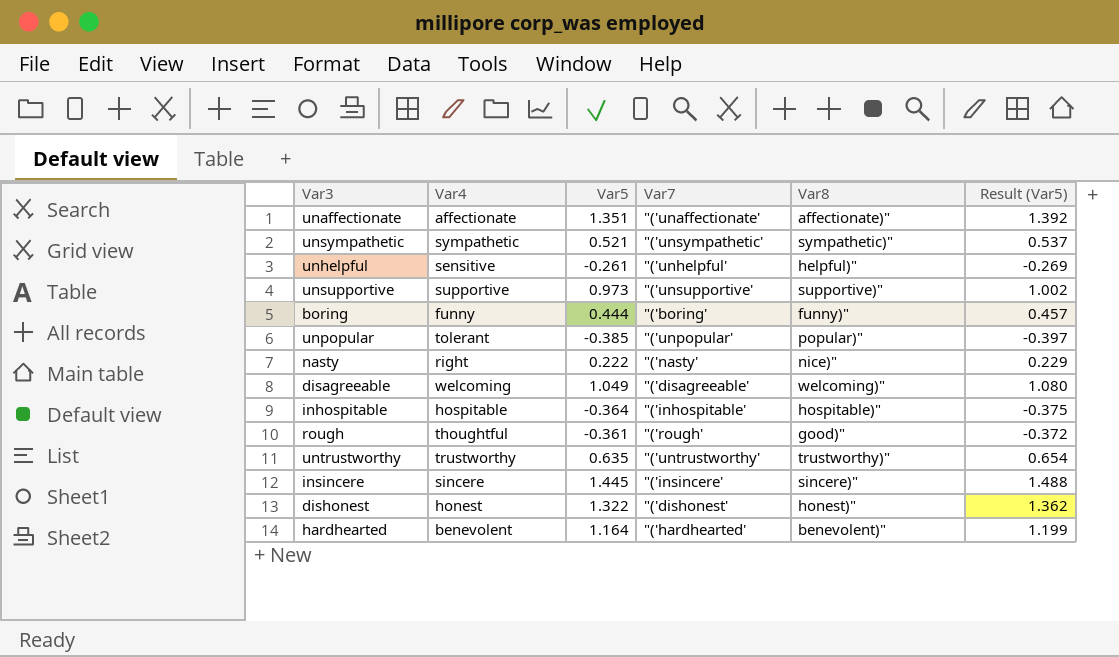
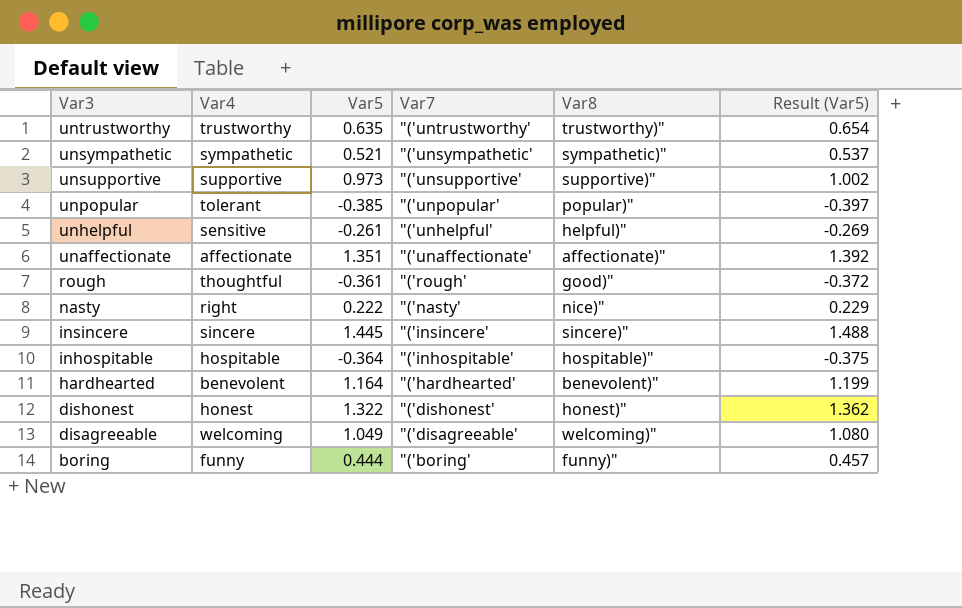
row order: none -> Var3 descending

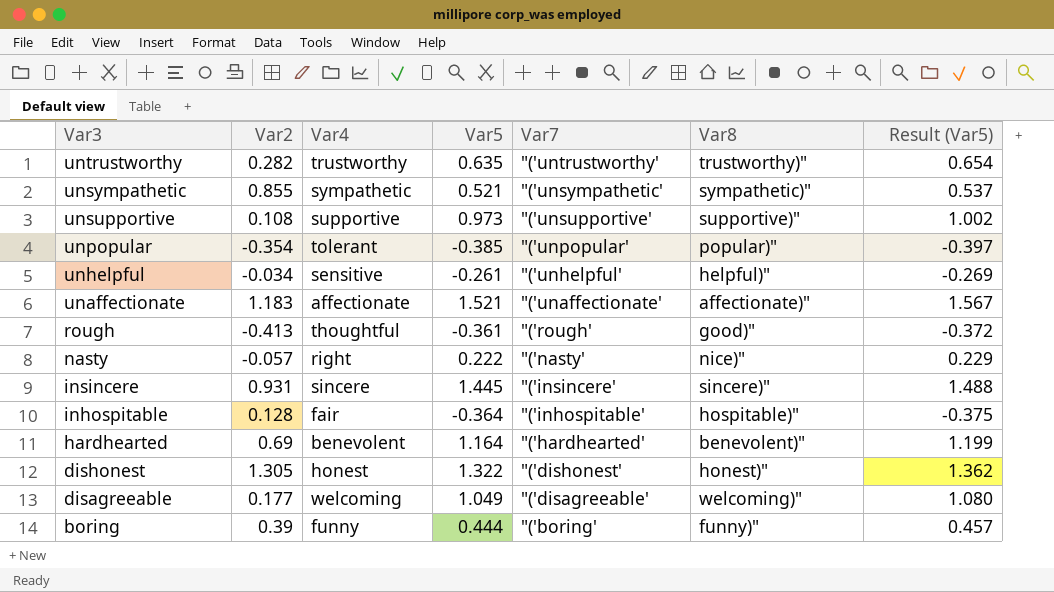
column Var2 | position: none -> 2
unaffectionate | Var5: 1.351 -> 1.521
unaffectionate | Result (Var5): 1.392 -> 1.567
inhospitable | Var4: hospitable -> fair

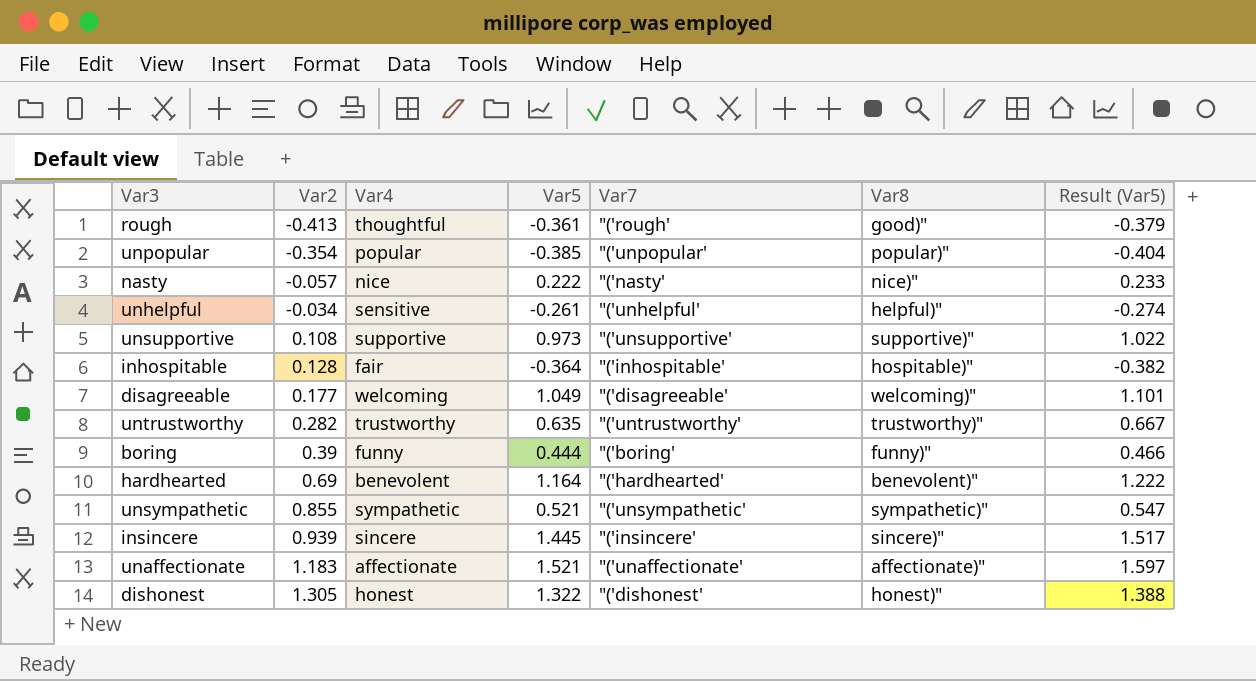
row order: Var3 descending -> Var2 ascending
column Result (Var5) | formula: [Var5] * 1.03 -> [Var5] * 1.05
unpopular | Var4: tolerant -> popular
nasty | Var4: right -> nice
insincere | Var2: 0.931 -> 0.939

